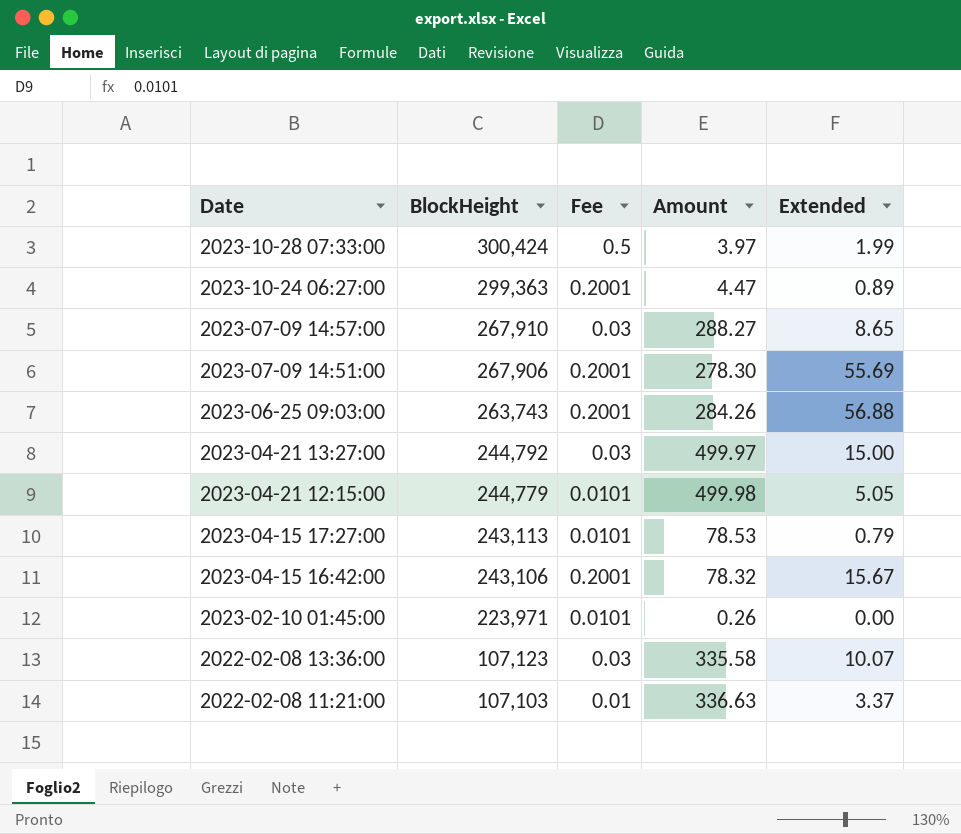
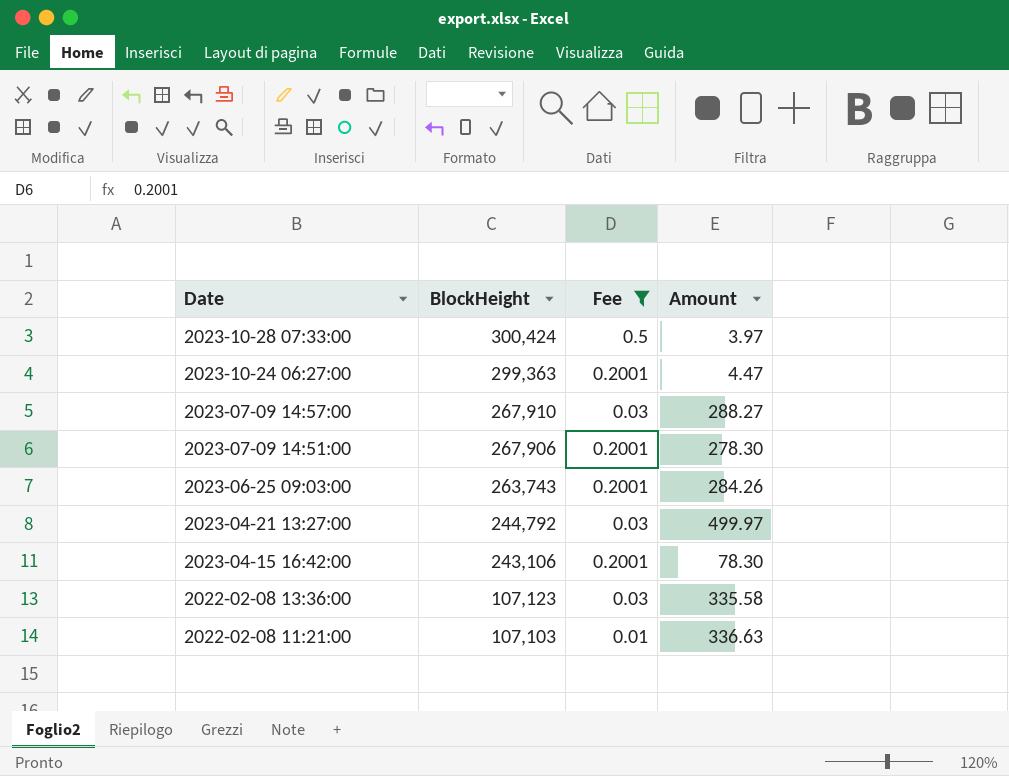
filter: none -> Fee != 0.0101
column Extended | formula: [Fee] * [Amount] -> none
2023-04-15 16:42:00 | Amount: 78.32 -> 78.30

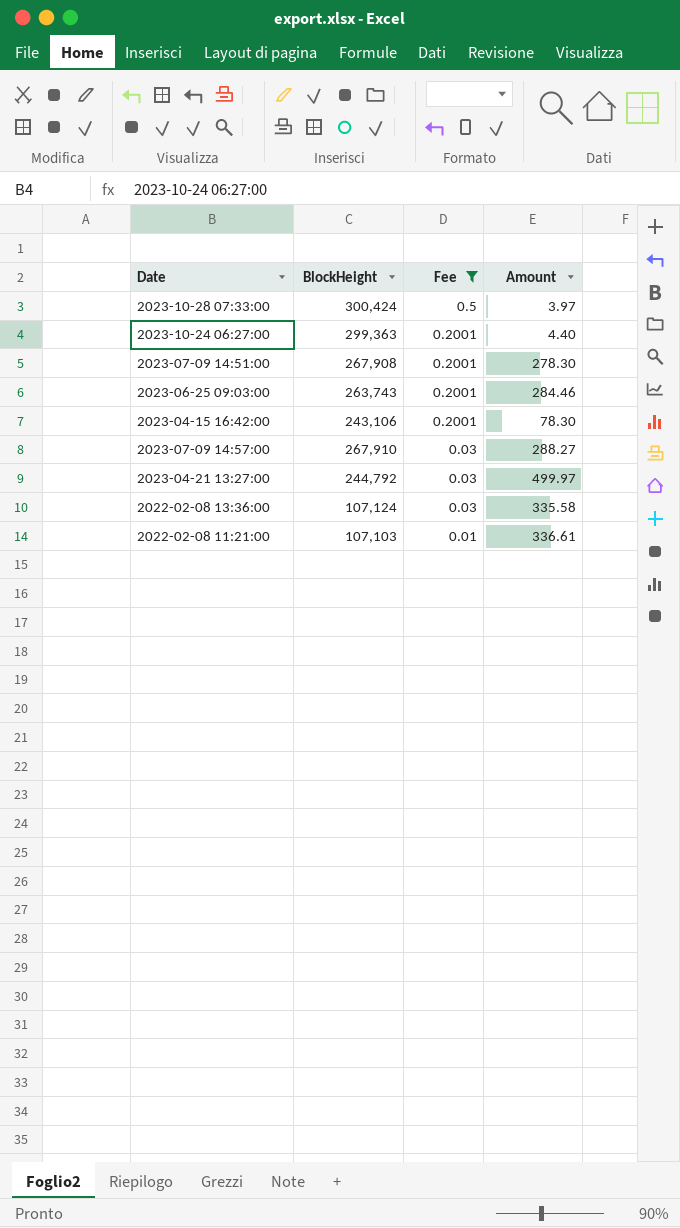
row order: Date descending -> Fee descending
2023-10-24 06:27:00 | Amount: 4.47 -> 4.40
2023-07-09 14:51:00 | BlockHeight: 267,906 -> 267,908
2023-06-25 09:03:00 | Amount: 284.26 -> 284.46
2022-02-08 13:36:00 | BlockHeight: 107,123 -> 107,124
2022-02-08 11:21:00 | Amount: 336.63 -> 336.61

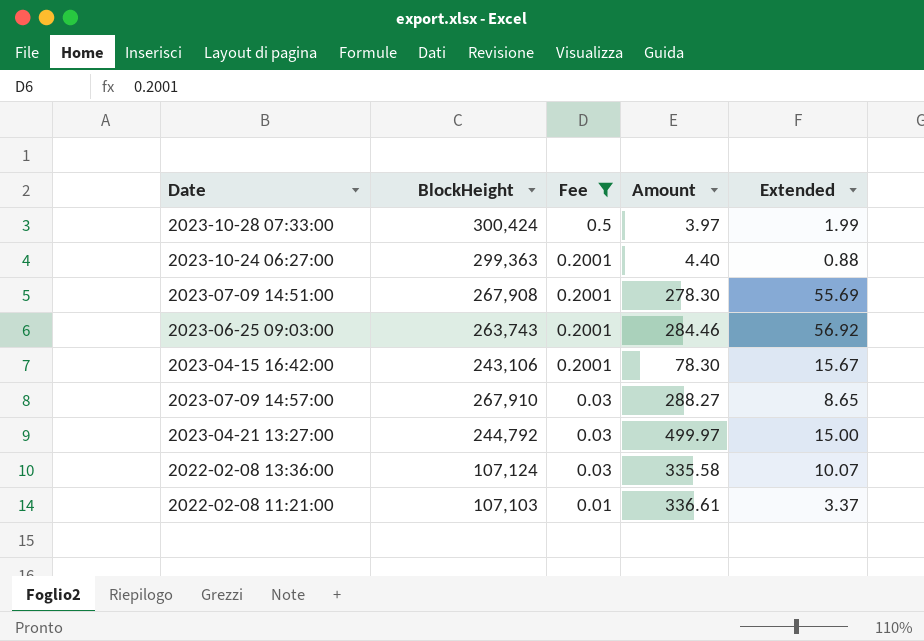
column Extended | formula: none -> [Fee] * [Amount]

